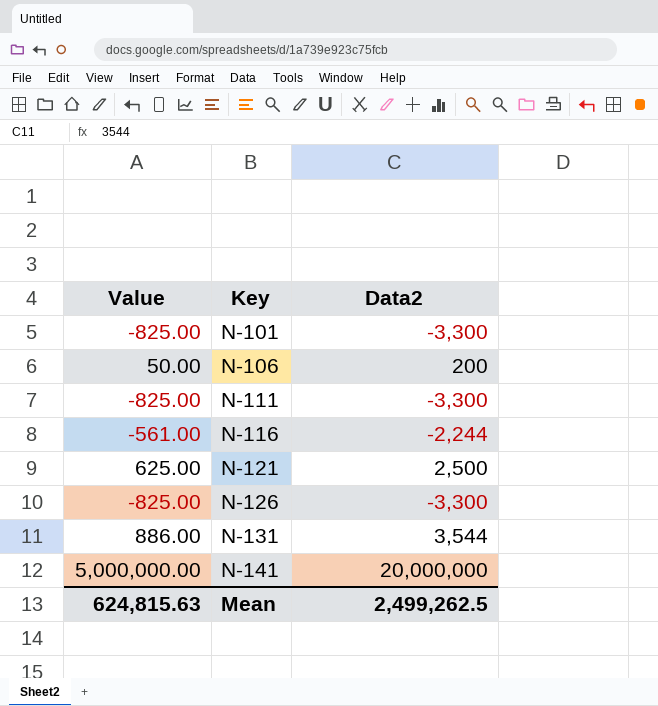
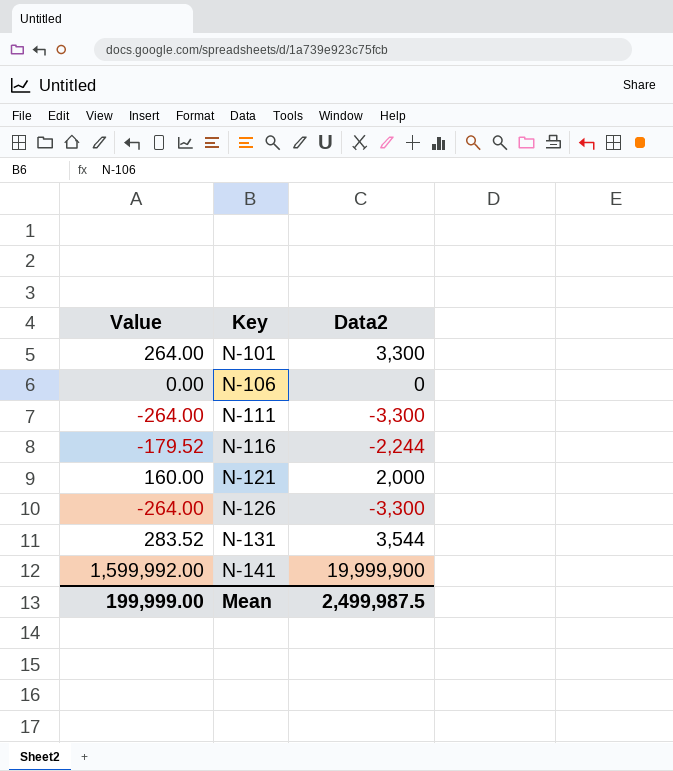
column Value | formula: [Data2] * 0.25 -> [Data2] * 0.08
N-101 | Data2: -3,300 -> 3,300
N-106 | Data2: 200 -> 0
N-121 | Data2: 2,500 -> 2,000
N-141 | Data2: 20,000,000 -> 19,999,900
Mean | Value: 624,815.63 -> 199,999.00
Mean | Data2: 2,499,262.5 -> 2,499,987.5

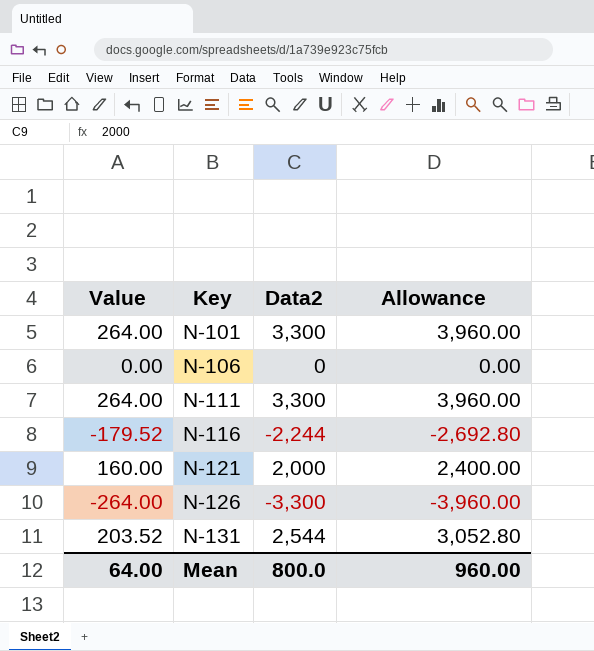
column Allowance | formula: none -> [Data2] * 1.2
row N-141: 1,599,992.00 | 19,999,900 -> none
N-111 | Value: -264.00 -> 264.00
N-111 | Data2: -3,300 -> 3,300
N-131 | Value: 283.52 -> 203.52
N-131 | Data2: 3,544 -> 2,544
Mean | Value: 199,999.00 -> 64.00
Mean | Data2: 2,499,987.5 -> 800.0

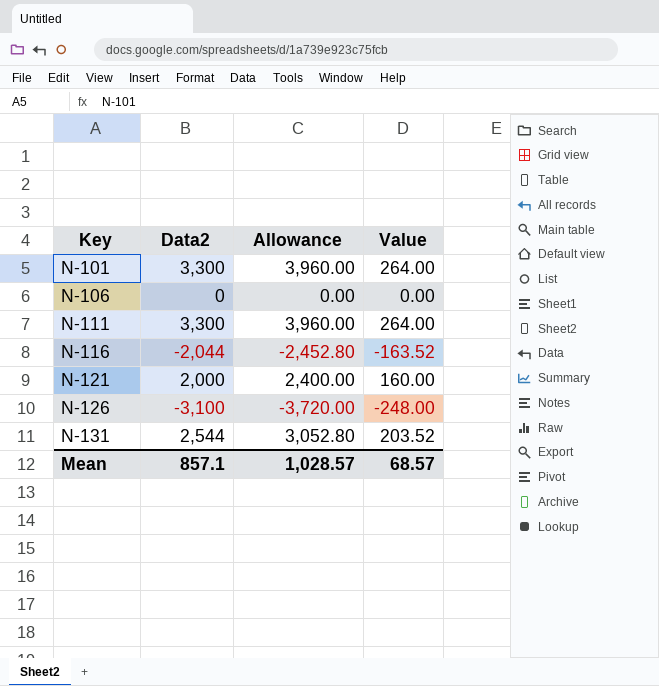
column Value | position: 1 -> 4
N-116 | Data2: -2,244 -> -2,044
N-116 | Allowance: -2,692.80 -> -2,452.80
N-116 | Value: -179.52 -> -163.52
N-126 | Data2: -3,300 -> -3,100
N-126 | Allowance: -3,960.00 -> -3,720.00
N-126 | Value: -264.00 -> -248.00
Mean | Data2: 800.0 -> 857.1
Mean | Allowance: 960.00 -> 1,028.57
Mean | Value: 64.00 -> 68.57

